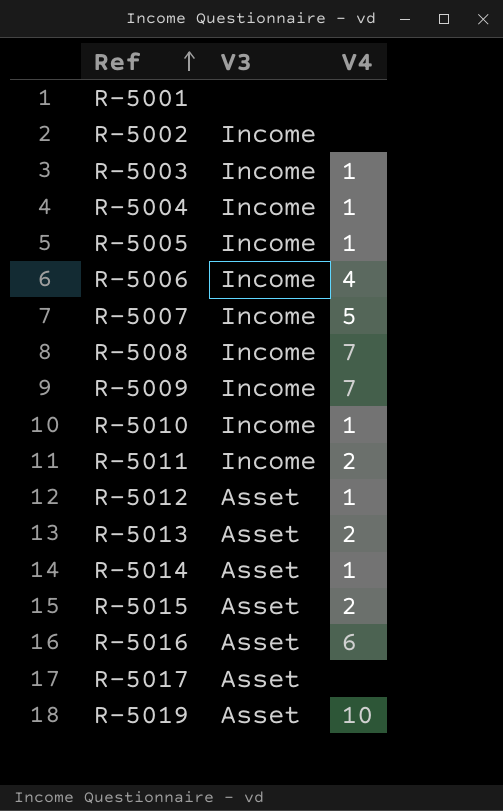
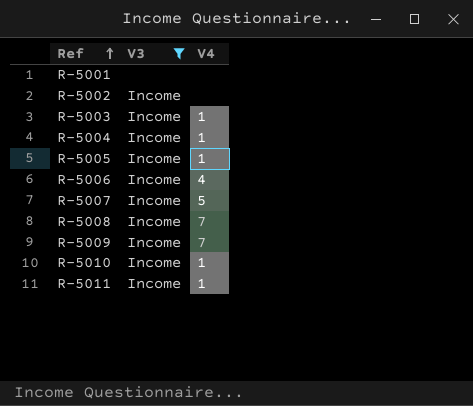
filter: none -> V3 != Asset
R-5011 | V4: 2 -> 1

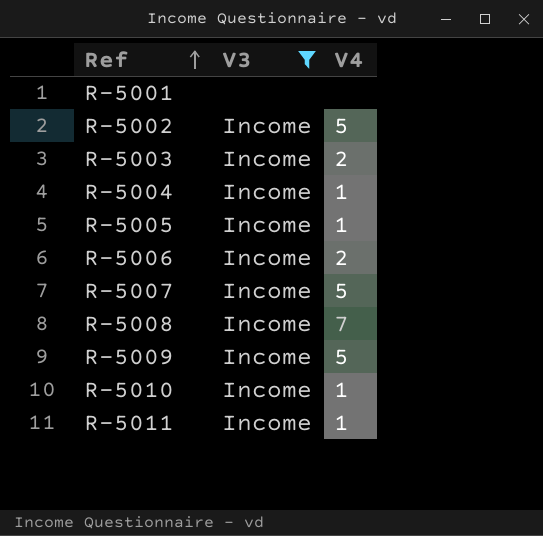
R-5002 | V4: none -> 5
R-5003 | V4: 1 -> 2
R-5006 | V4: 4 -> 2
R-5009 | V4: 7 -> 5

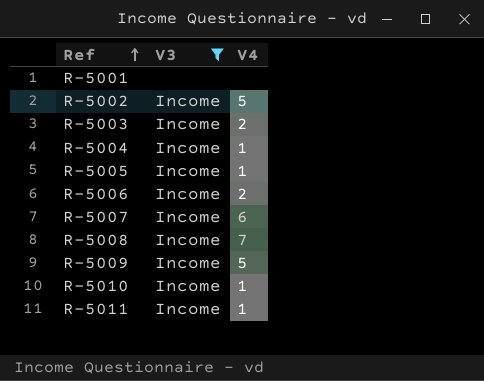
R-5007 | V4: 5 -> 6

